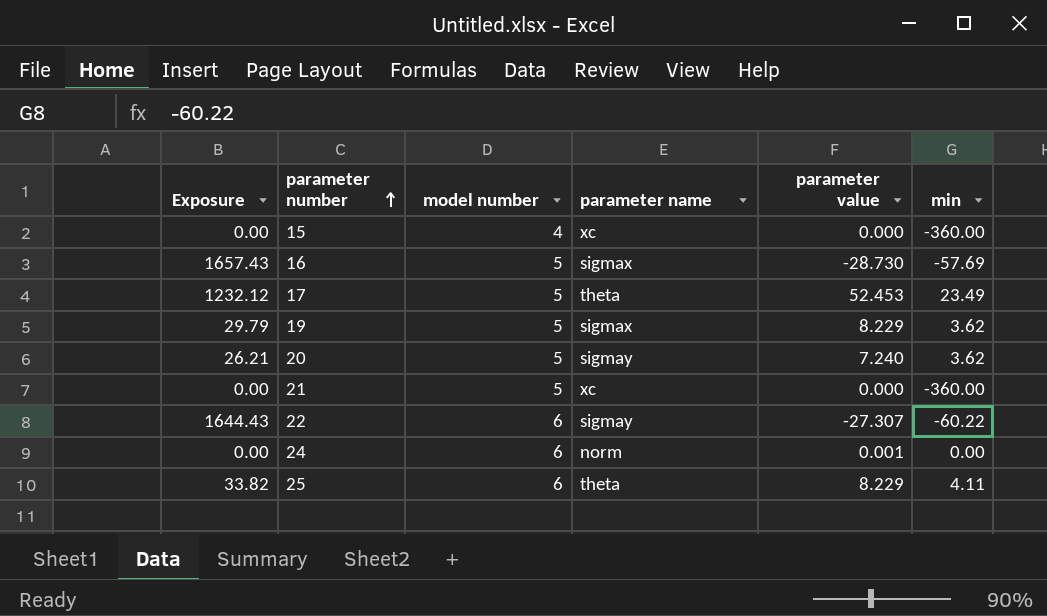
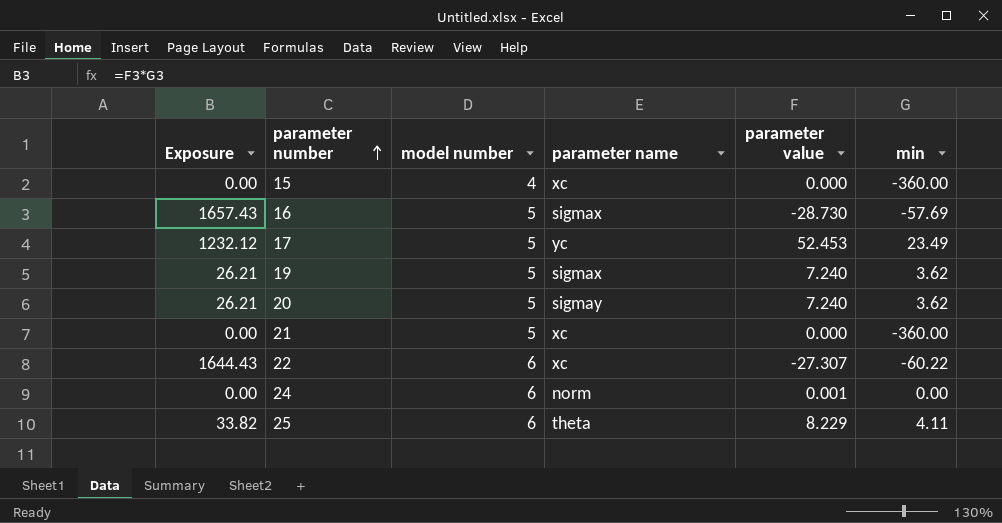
17 | parameter name: theta -> yc
19 | Exposure: 29.79 -> 26.21
19 | parameter value: 8.229 -> 7.240
22 | parameter name: sigmay -> xc

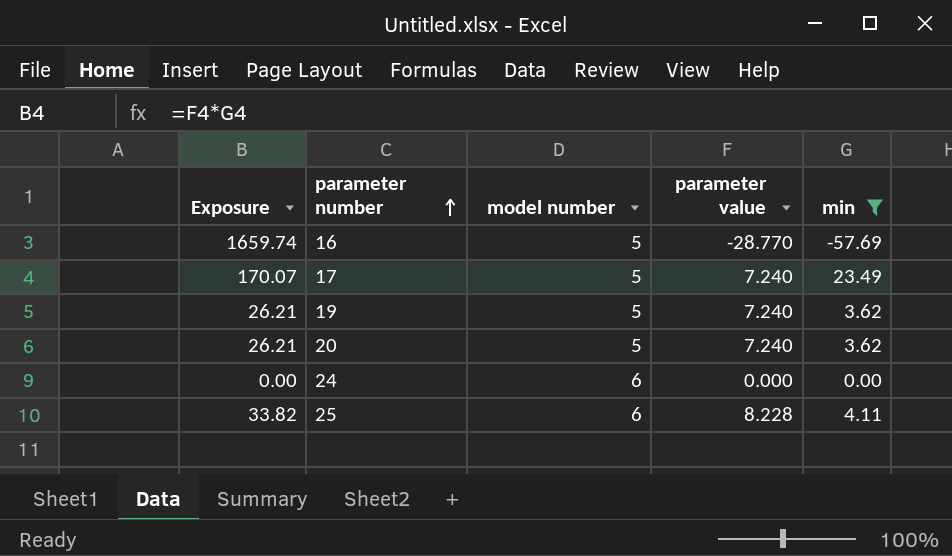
filter: none -> min >= -57.69
column parameter name | position: 4 -> none
16 | Exposure: 1657.43 -> 1659.74
16 | parameter value: -28.730 -> -28.770
17 | Exposure: 1232.12 -> 170.07
17 | parameter value: 52.453 -> 7.240
24 | parameter value: 0.001 -> 0.000
25 | parameter value: 8.229 -> 8.228

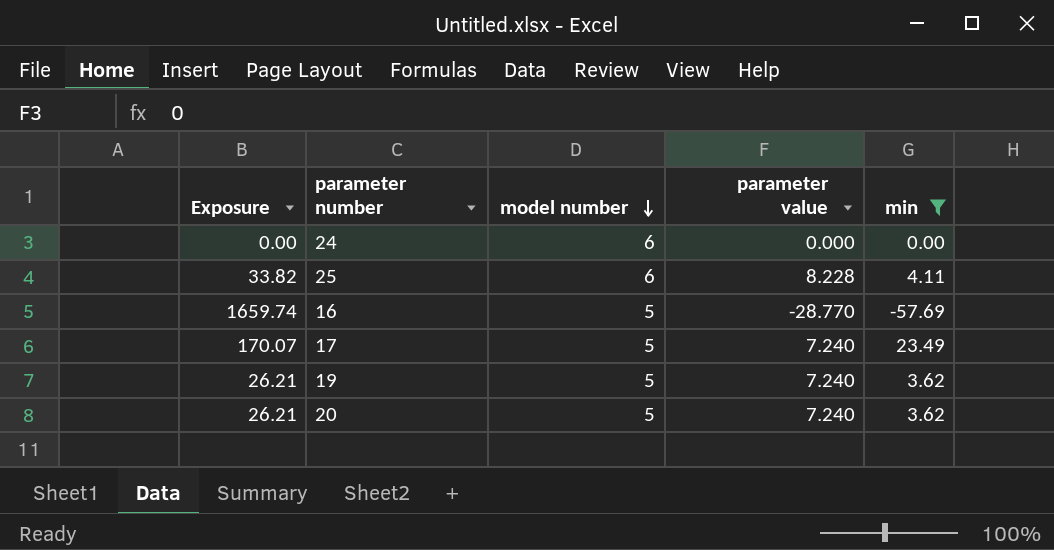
row order: parameter number ascending -> model number descending

